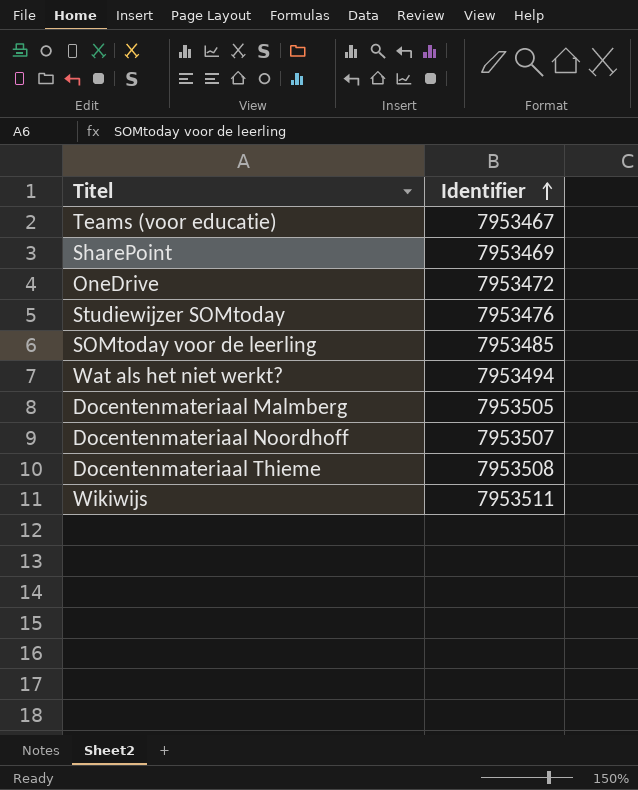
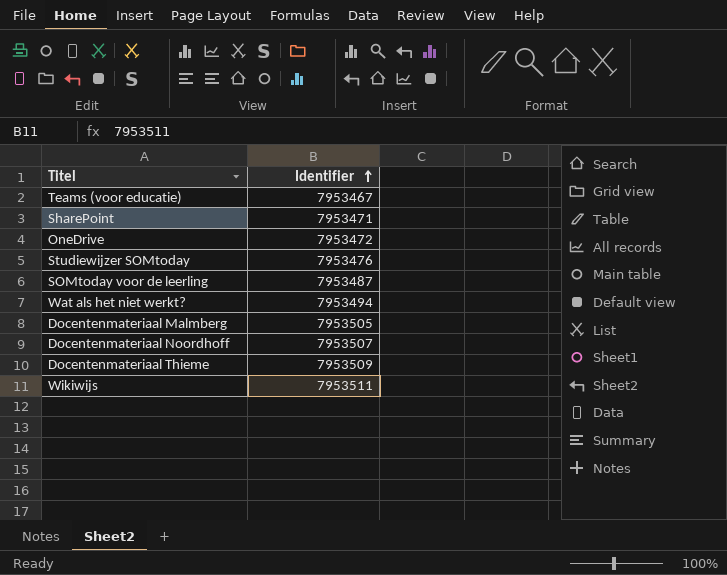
SharePoint | Identifier: 7953469 -> 7953471
SOMtoday voor de leerling | Identifier: 7953485 -> 7953487
Docentenmateriaal Thieme | Identifier: 7953508 -> 7953509

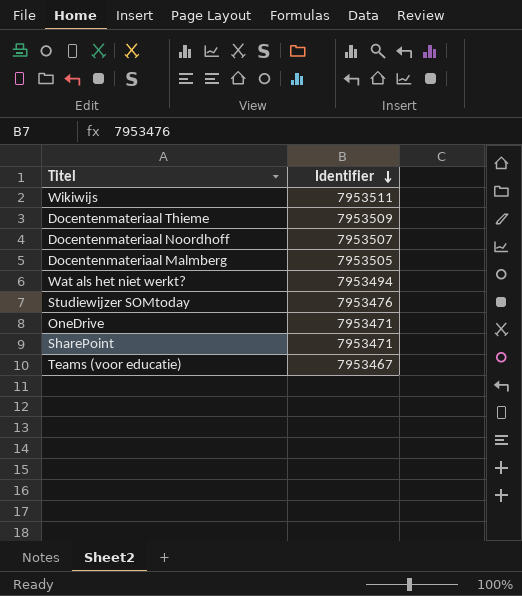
row order: Identifier ascending -> Identifier descending
row SOMtoday voor de leerling: 7953487 -> none
OneDrive | Identifier: 7953472 -> 7953471

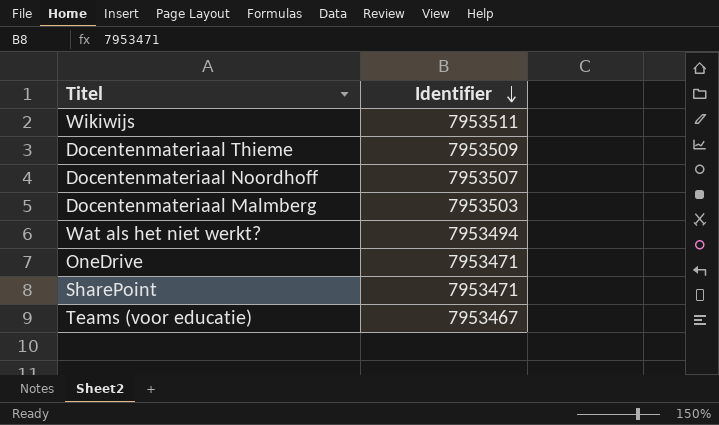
row Studiewijzer SOMtoday: 7953476 -> none
Docentenmateriaal Malmberg | Identifier: 7953505 -> 7953503

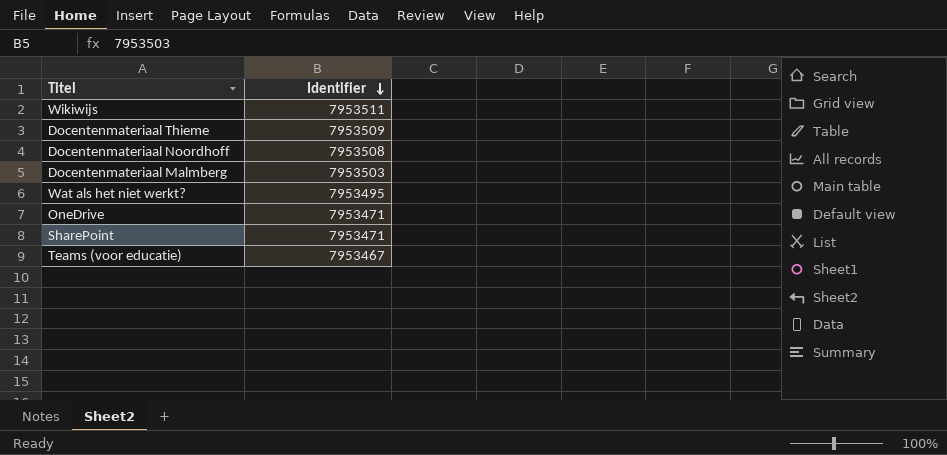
Docentenmateriaal Noordhoff | Identifier: 7953507 -> 7953508
Wat als het niet werkt? | Identifier: 7953494 -> 7953495

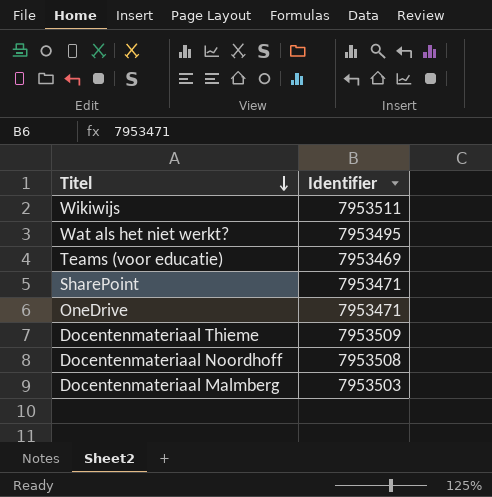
row order: Identifier descending -> Titel descending
Teams (voor educatie) | Identifier: 7953467 -> 7953469

